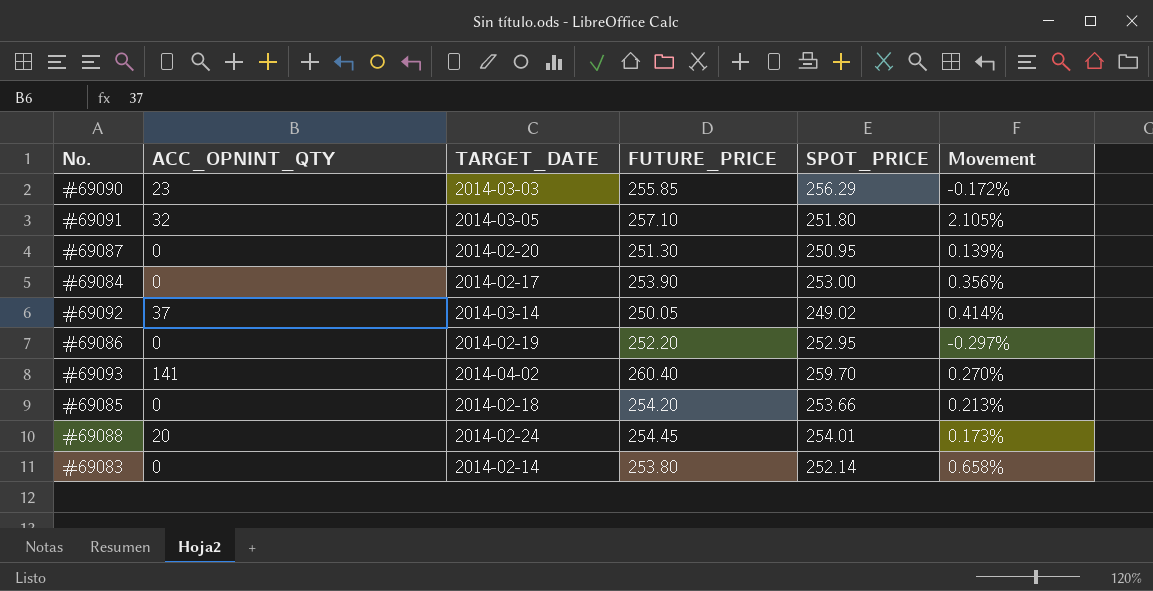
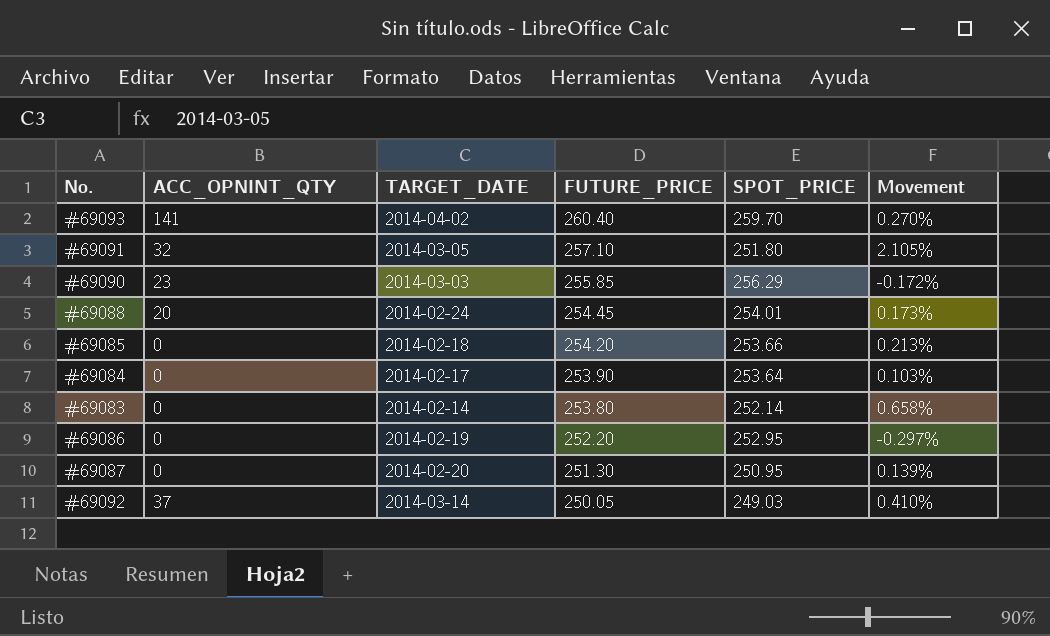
row order: none -> FUTURE_PRICE descending
#69084 | SPOT_PRICE: 253.00 -> 253.64
#69084 | Movement: 0.356% -> 0.103%
#69092 | SPOT_PRICE: 249.02 -> 249.03
#69092 | Movement: 0.414% -> 0.410%

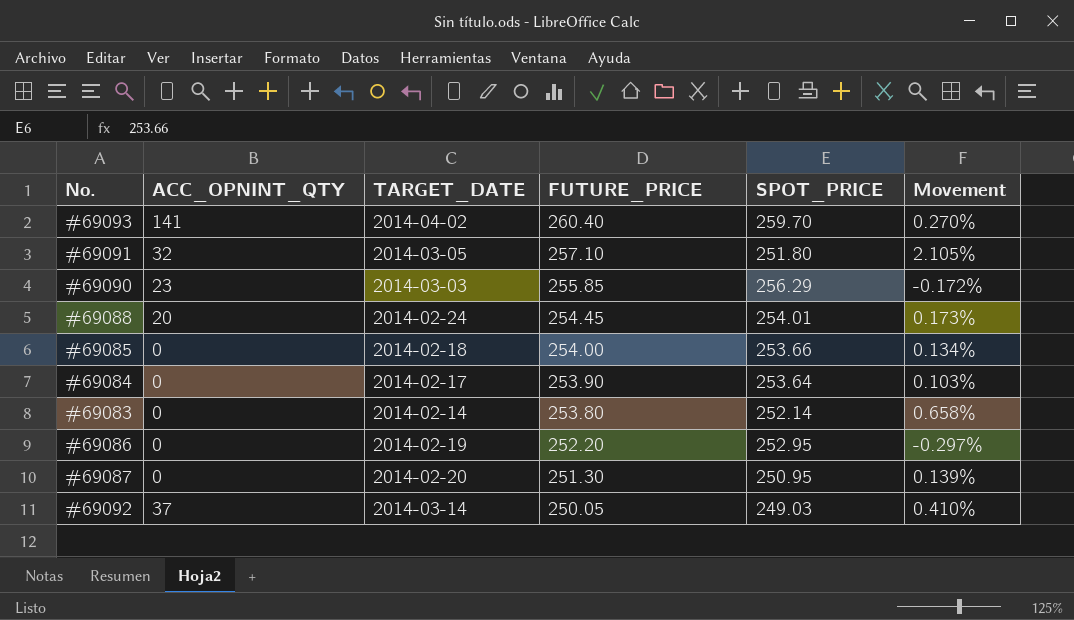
#69085 | FUTURE_PRICE: 254.20 -> 254.00
#69085 | Movement: 0.213% -> 0.134%

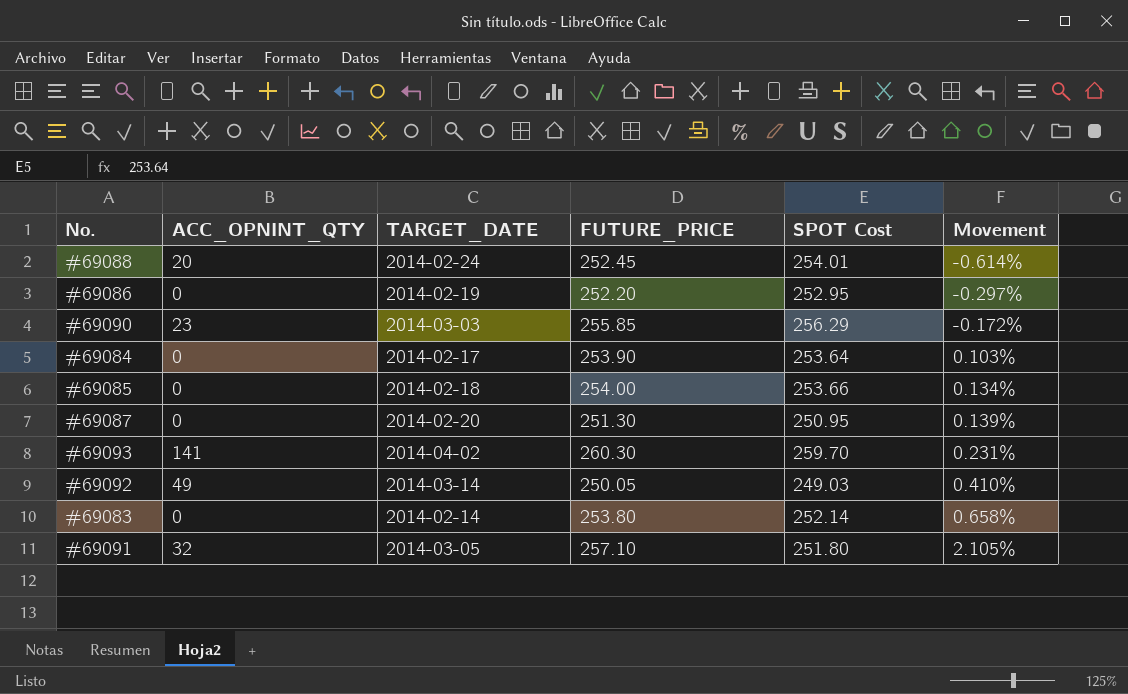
row order: FUTURE_PRICE descending -> Movement ascending
column name: SPOT_PRICE -> SPOT Cost
#69088 | FUTURE_PRICE: 254.45 -> 252.45
#69088 | Movement: 0.173% -> -0.614%
#69093 | FUTURE_PRICE: 260.40 -> 260.30
#69093 | Movement: 0.270% -> 0.231%
#69092 | ACC_OPNINT_QTY: 37 -> 49

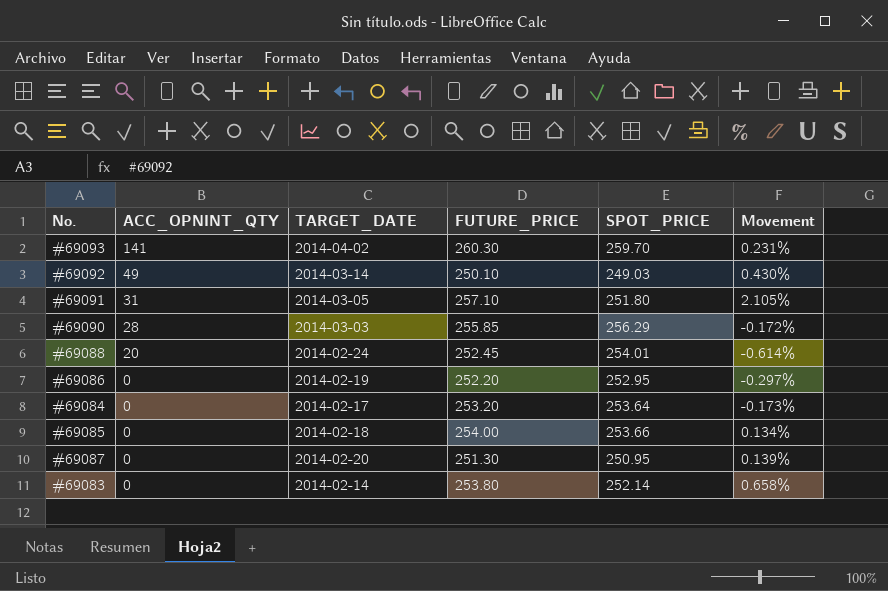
row order: Movement ascending -> ACC_OPNINT_QTY descending
column name: SPOT Cost -> SPOT_PRICE
#69092 | FUTURE_PRICE: 250.05 -> 250.10
#69092 | Movement: 0.410% -> 0.430%
#69091 | ACC_OPNINT_QTY: 32 -> 31
#69090 | ACC_OPNINT_QTY: 23 -> 28
#69084 | FUTURE_PRICE: 253.90 -> 253.20
#69084 | Movement: 0.103% -> -0.173%

